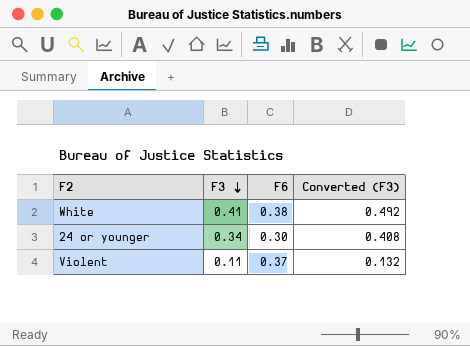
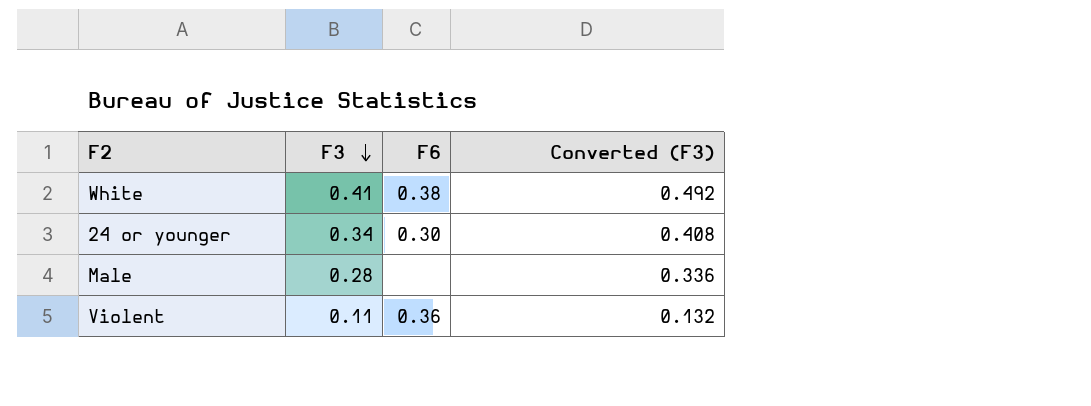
row Male: none -> 0.28 | none | 0.336
Violent | F6: 0.37 -> 0.36

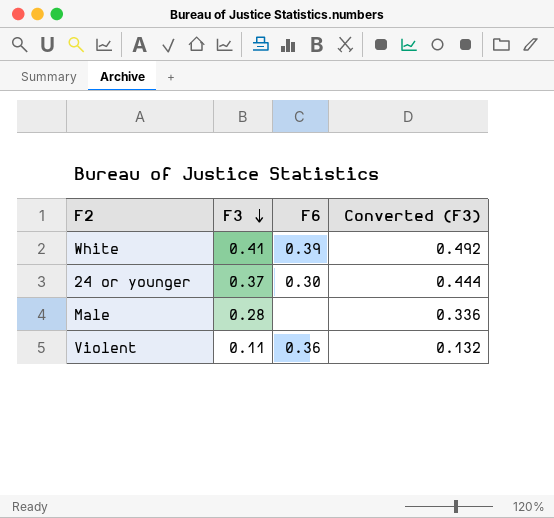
White | F6: 0.38 -> 0.39
24 or younger | F3: 0.34 -> 0.37
24 or younger | Converted (F3): 0.408 -> 0.444

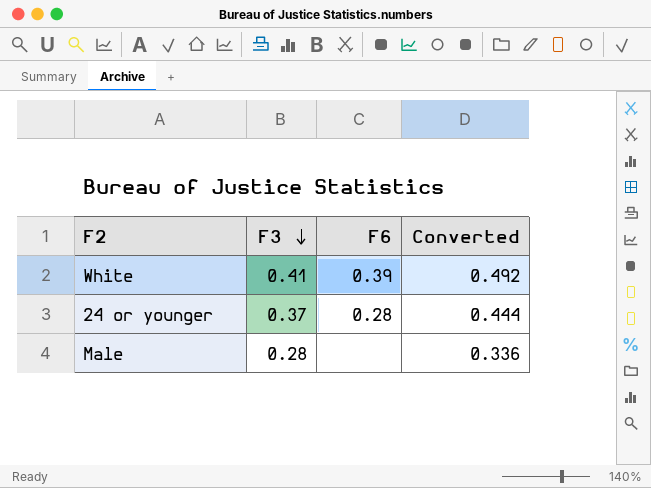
column name: Converted (F3) -> Converted
row Violent: 0.11 | 0.36 | 0.132 -> none
24 or younger | F6: 0.30 -> 0.28

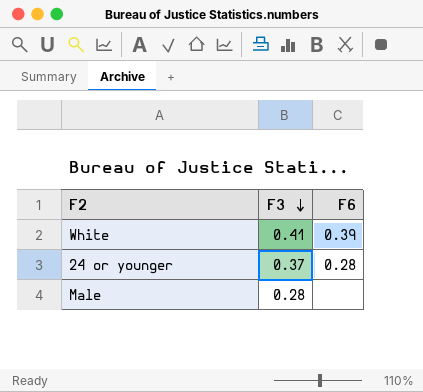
column Converted | formula: [F3] * 1.2 -> none

